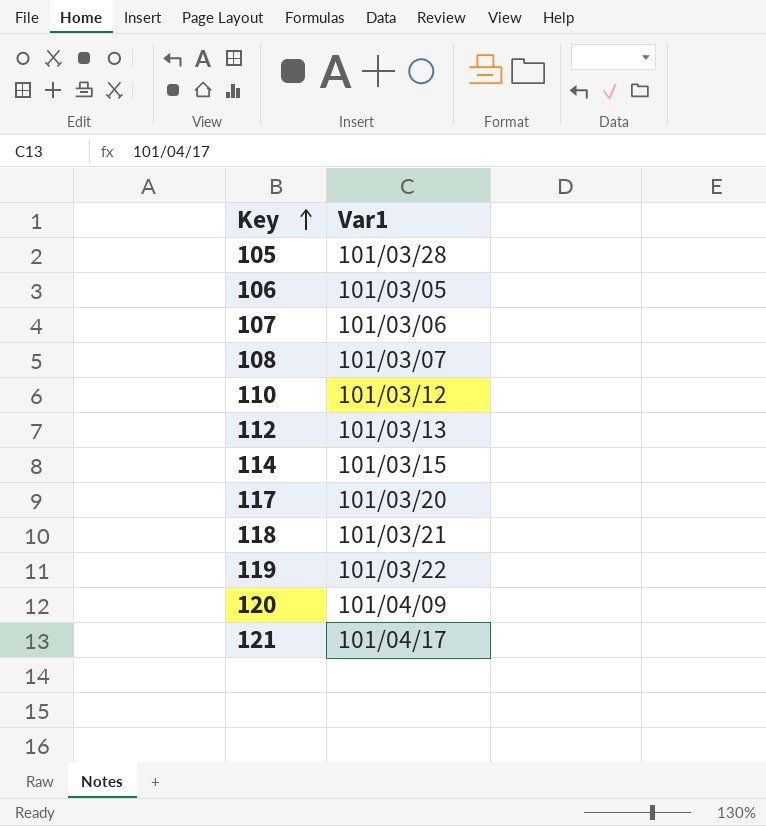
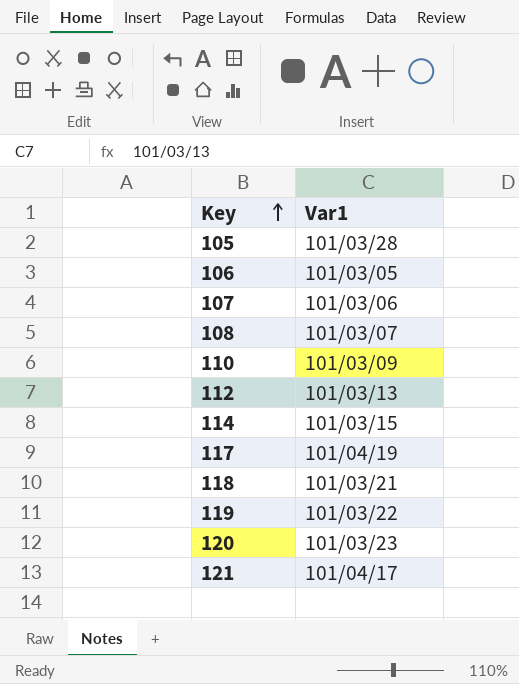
110 | Var1: 101/03/12 -> 101/03/09
117 | Var1: 101/03/20 -> 101/04/19
120 | Var1: 101/04/09 -> 101/03/23

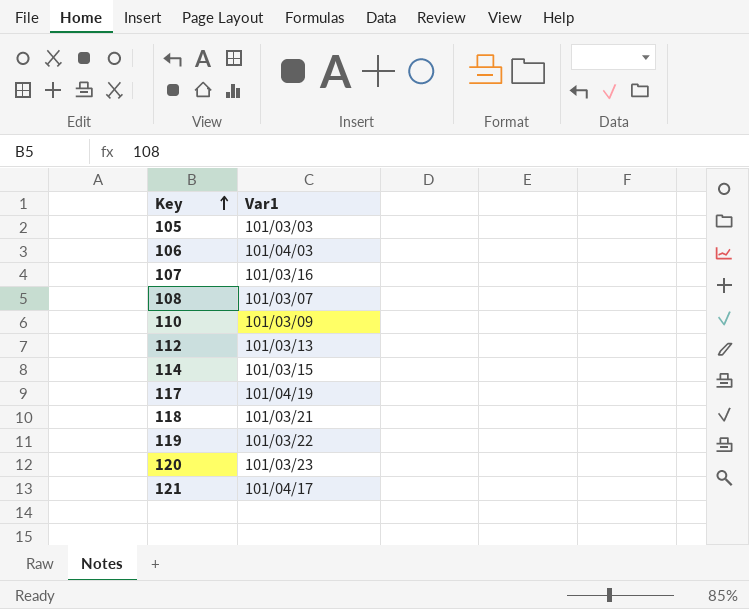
105 | Var1: 101/03/28 -> 101/03/03
106 | Var1: 101/03/05 -> 101/04/03
107 | Var1: 101/03/06 -> 101/03/16

